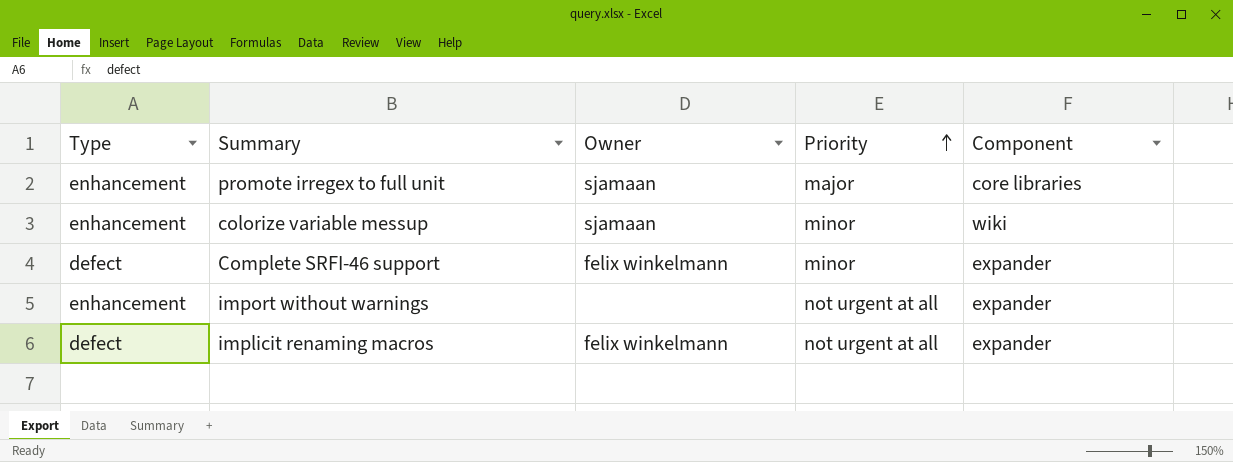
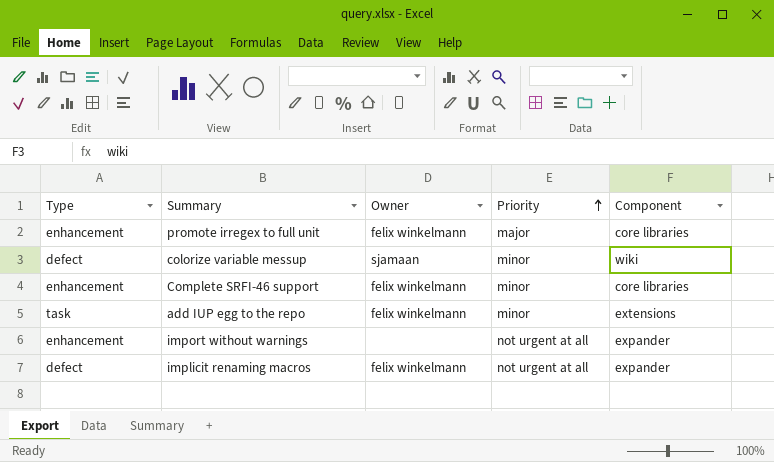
promote irregex to full unit | Owner: sjamaan -> felix winkelmann
colorize variable messup | Type: enhancement -> defect
Complete SRFI-46 support | Type: defect -> enhancement
Complete SRFI-46 support | Component: expander -> core libraries
row add IUP egg to the repo: none -> task | felix winkelmann | minor | extensions

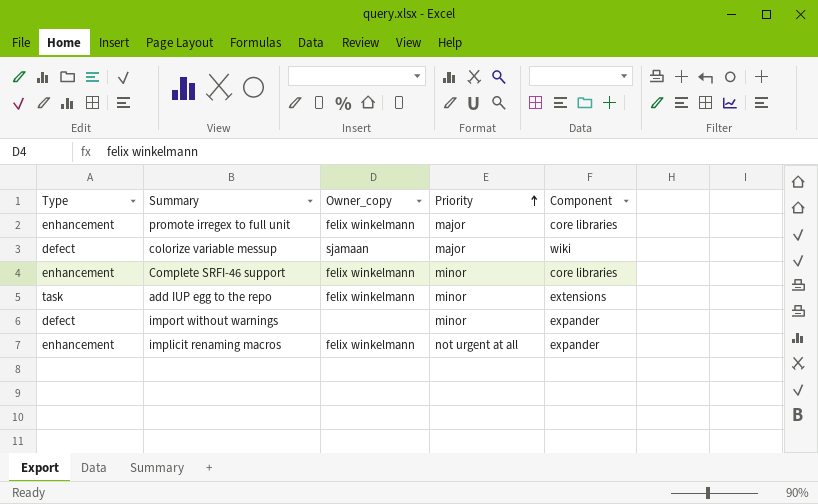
column name: Owner -> Owner_copy
colorize variable messup | Priority: minor -> major
import without warnings | Type: enhancement -> defect
import without warnings | Priority: not urgent at all -> minor
implicit renaming macros | Type: defect -> enhancement

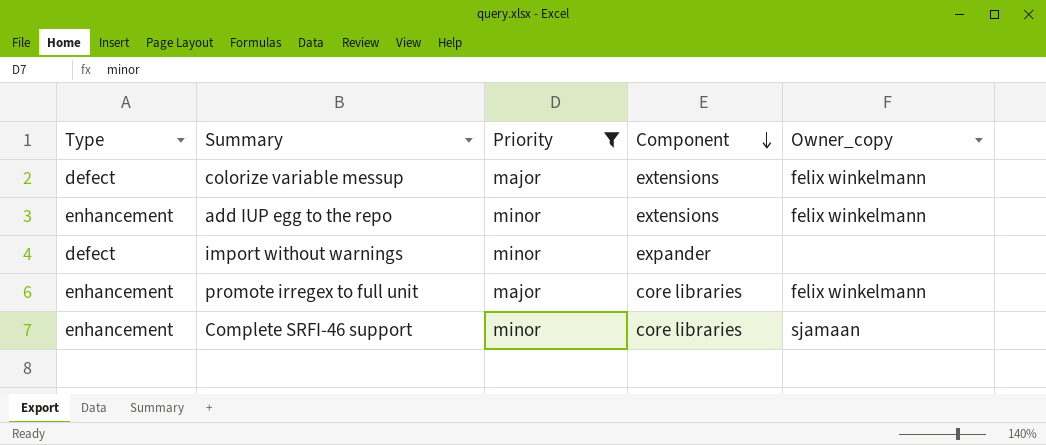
filter: none -> Priority != not urgent at all
row order: Priority ascending -> Component descending
column Owner_copy | position: 3 -> 5
colorize variable messup | Component: wiki -> extensions
colorize variable messup | Owner_copy: sjamaan -> felix winkelmann
add IUP egg to the repo | Type: task -> enhancement
Complete SRFI-46 support | Owner_copy: felix winkelmann -> sjamaan

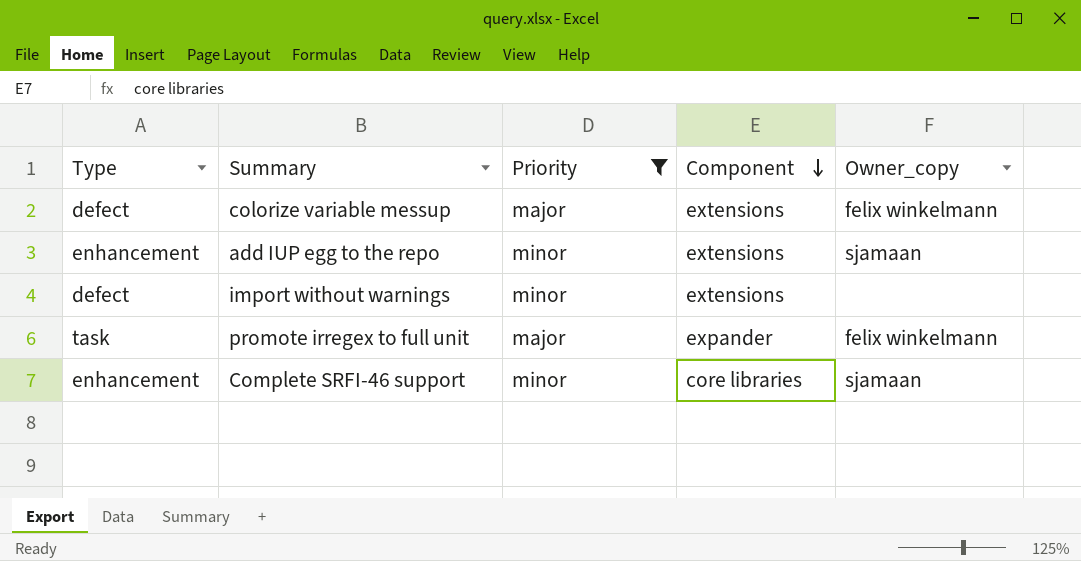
add IUP egg to the repo | Owner_copy: felix winkelmann -> sjamaan
import without warnings | Component: expander -> extensions
promote irregex to full unit | Type: enhancement -> task
promote irregex to full unit | Component: core libraries -> expander

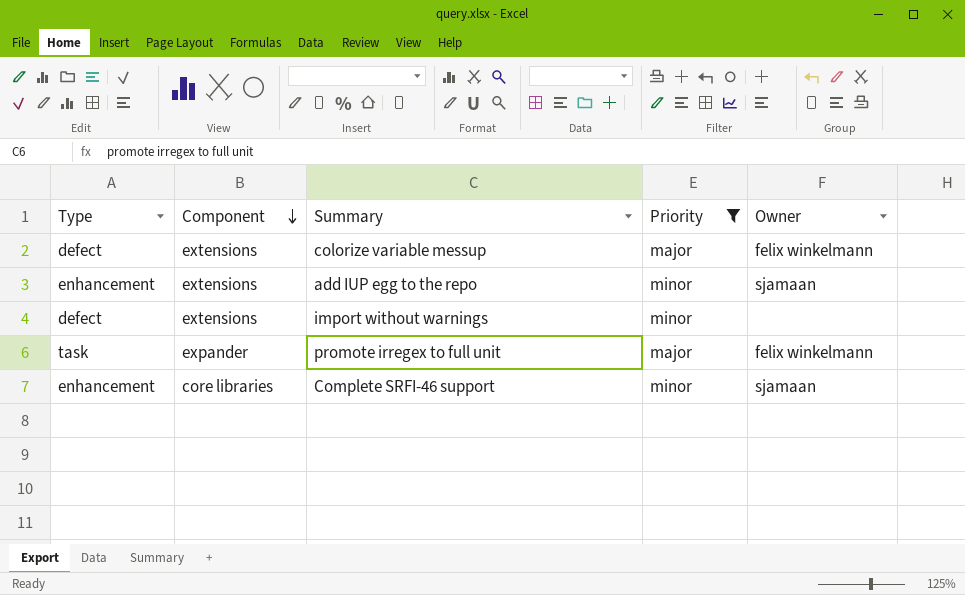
column Component | position: 4 -> 2
column name: Owner_copy -> Owner

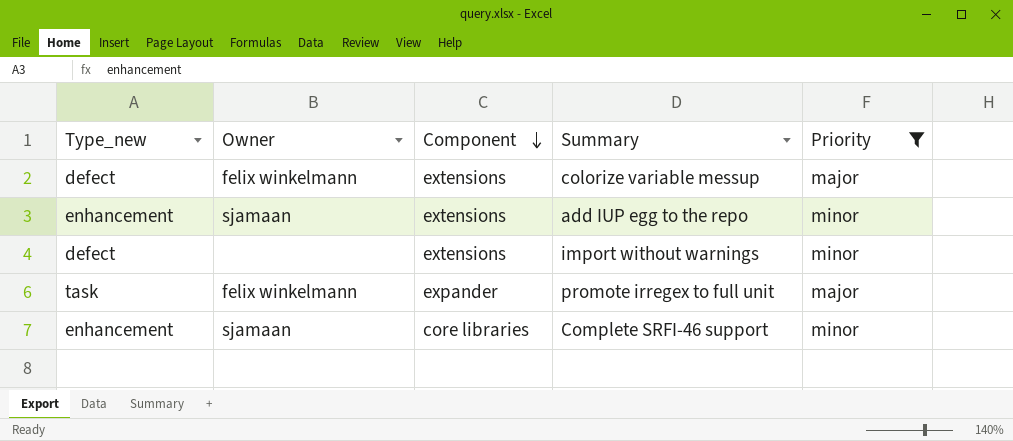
column name: Type -> Type_new
column Owner | position: 5 -> 2

